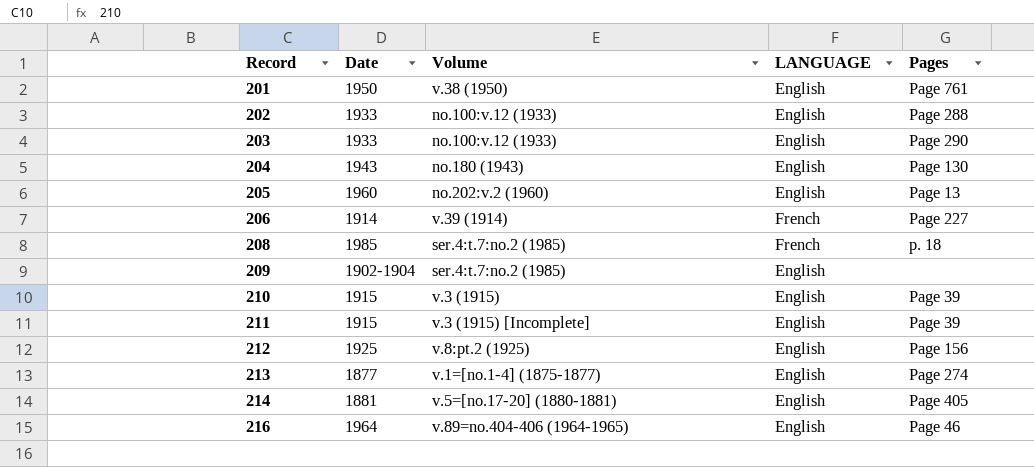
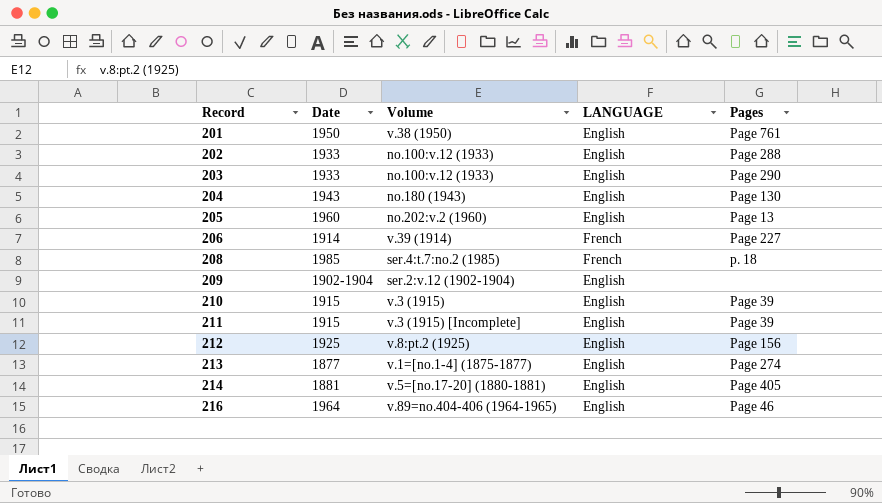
209 | Volume: ser.4:t.7:no.2 (1985) -> ser.2:v.12 (1902-1904)

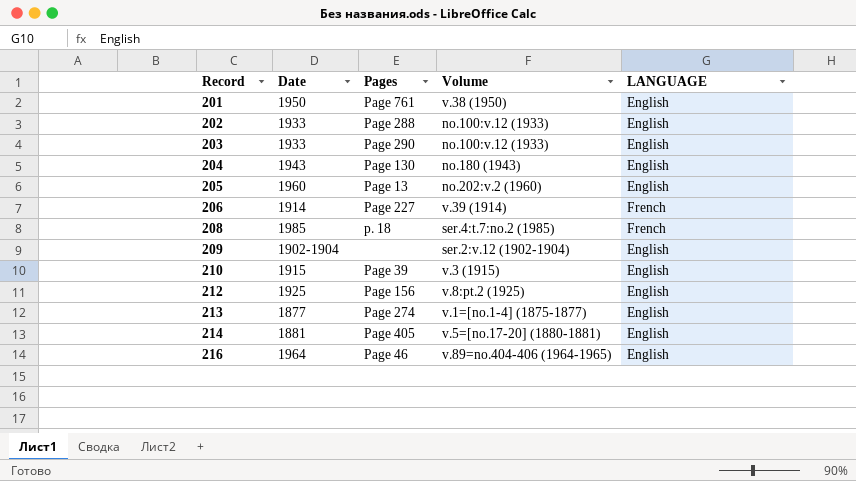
column Pages | position: 5 -> 3
row 211: 1915 | v.3 (1915) [Incomplete] | English | Page 39 -> none

